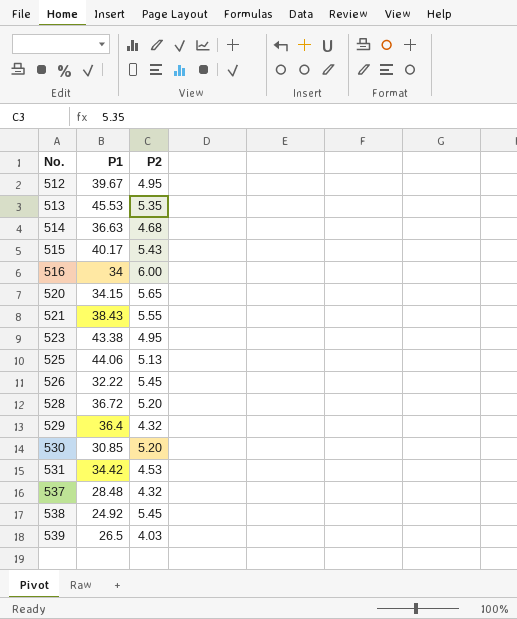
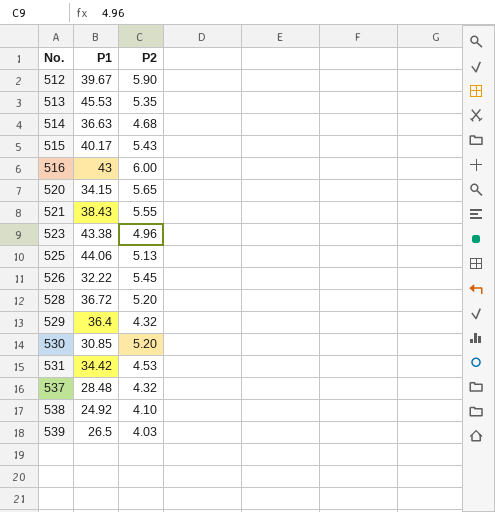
512 | P2: 4.95 -> 5.90
516 | P1: 34 -> 43
523 | P2: 4.95 -> 4.96
538 | P2: 5.45 -> 4.10

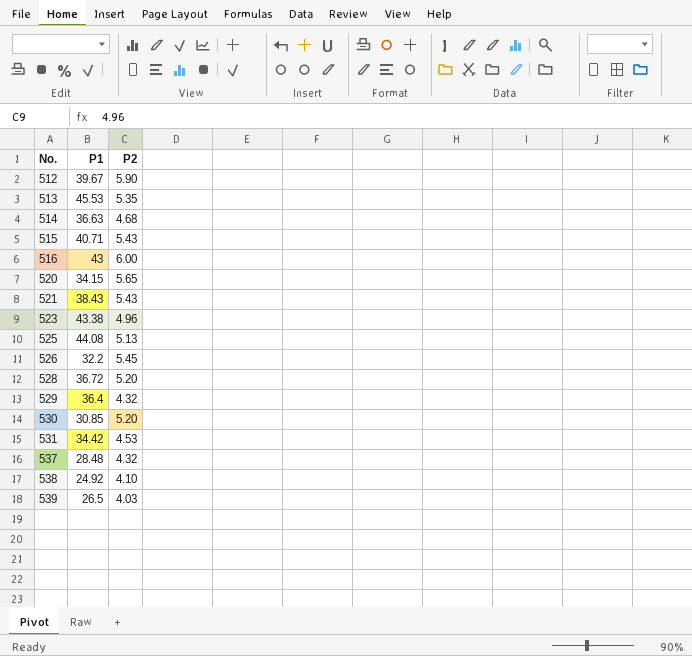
515 | P1: 40.17 -> 40.71
521 | P2: 5.55 -> 5.43
525 | P1: 44.06 -> 44.08
526 | P1: 32.22 -> 32.2

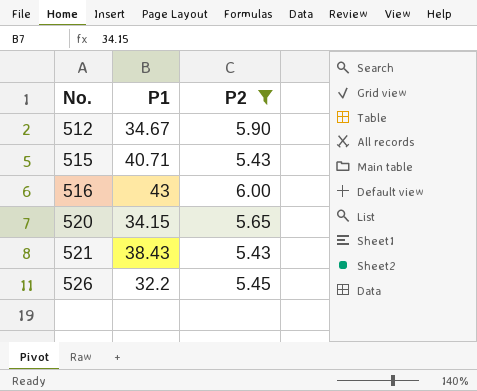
filter: none -> P2 >= 5.43
512 | P1: 39.67 -> 34.67

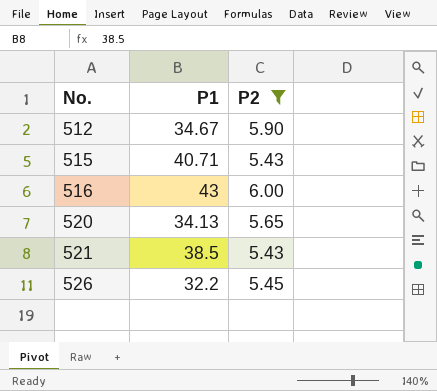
520 | P1: 34.15 -> 34.13
521 | P1: 38.43 -> 38.5

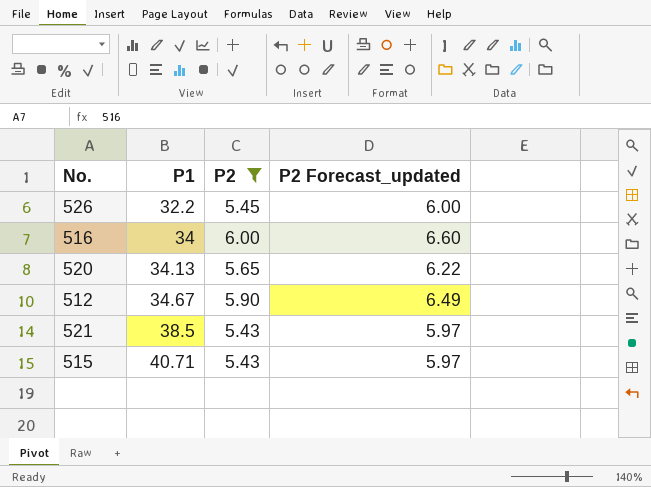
row order: No. ascending -> P1 ascending
column P2 Forecast_updated | formula: none -> [P2] * 1.1
516 | P1: 43 -> 34

